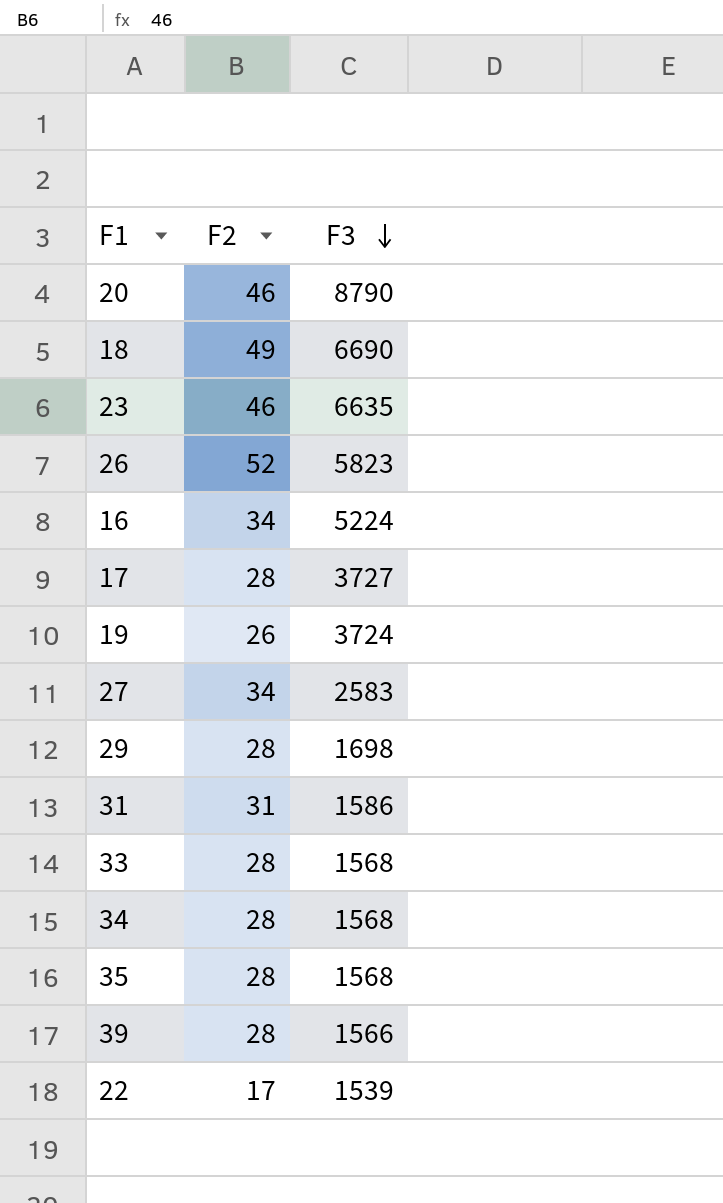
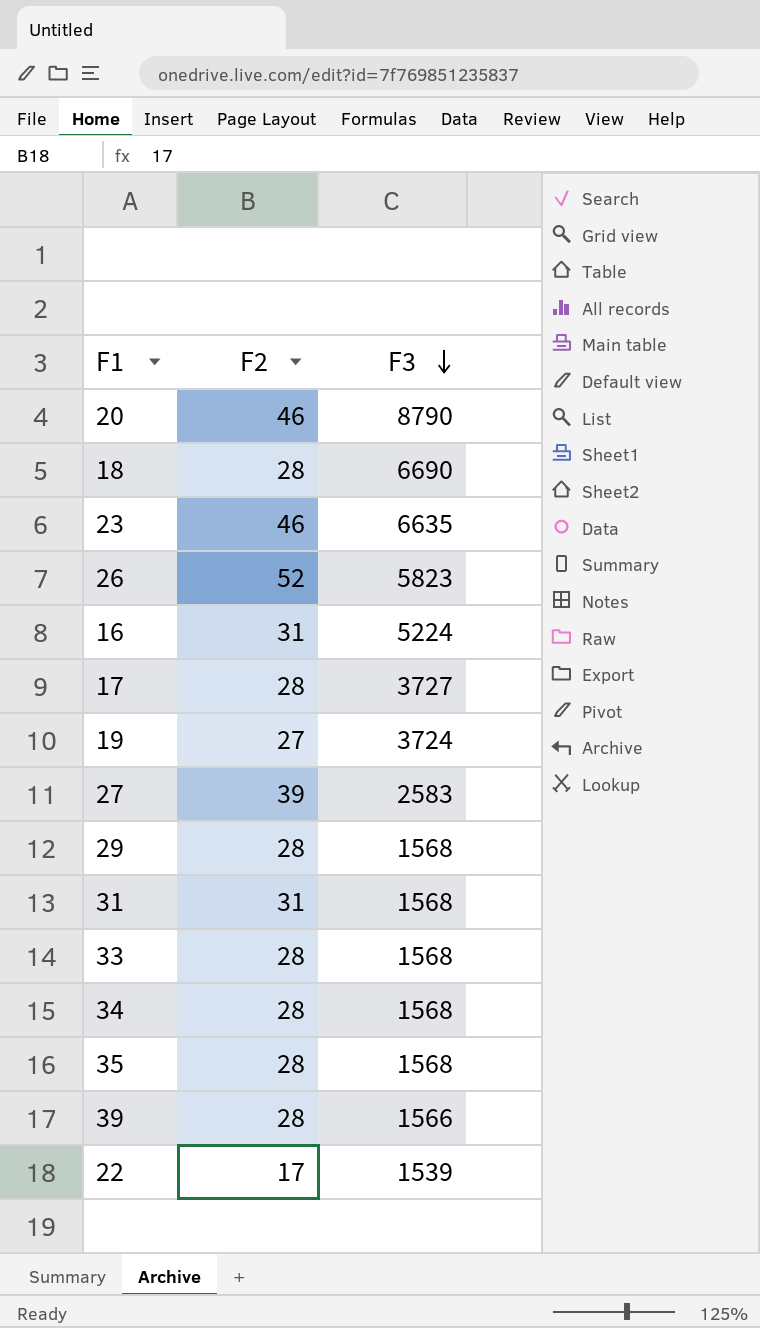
18 | F2: 49 -> 28
16 | F2: 34 -> 31
19 | F2: 26 -> 27
27 | F2: 34 -> 39
29 | F3: 1698 -> 1568
31 | F3: 1586 -> 1568

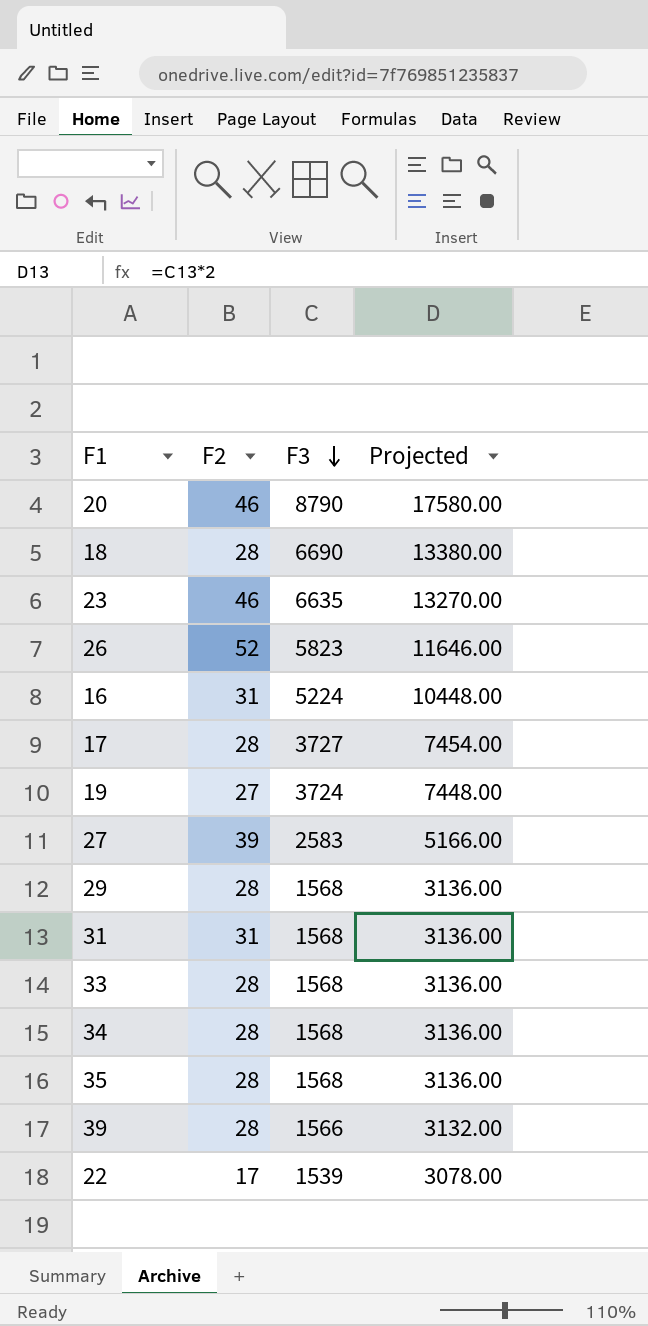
column Projected | formula: none -> [F3] * 2

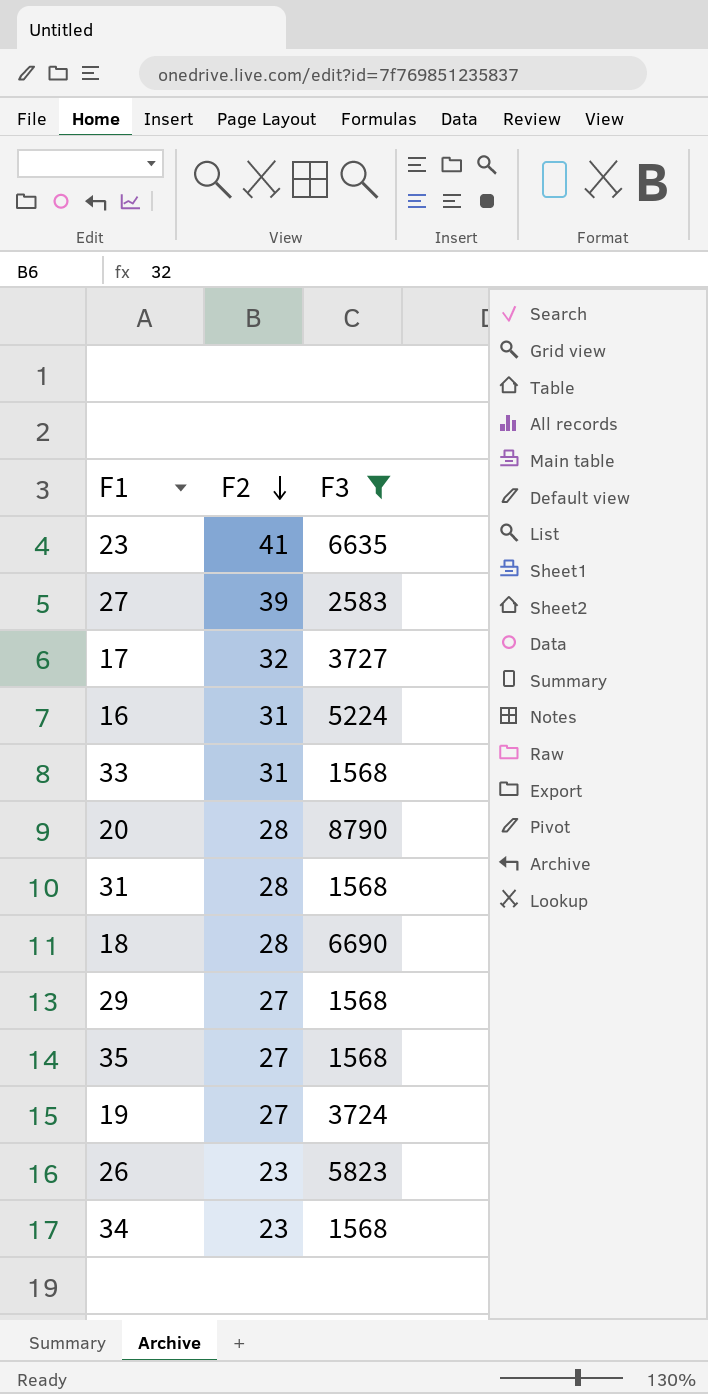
filter: none -> F3 >= 1568
row order: F3 descending -> F2 descending
column Projected | formula: [F3] * 2 -> none
23 | F2: 46 -> 41
17 | F2: 28 -> 32
33 | F2: 28 -> 31
20 | F2: 46 -> 28
31 | F2: 31 -> 28
29 | F2: 28 -> 27
35 | F2: 28 -> 27
26 | F2: 52 -> 23
34 | F2: 28 -> 23

